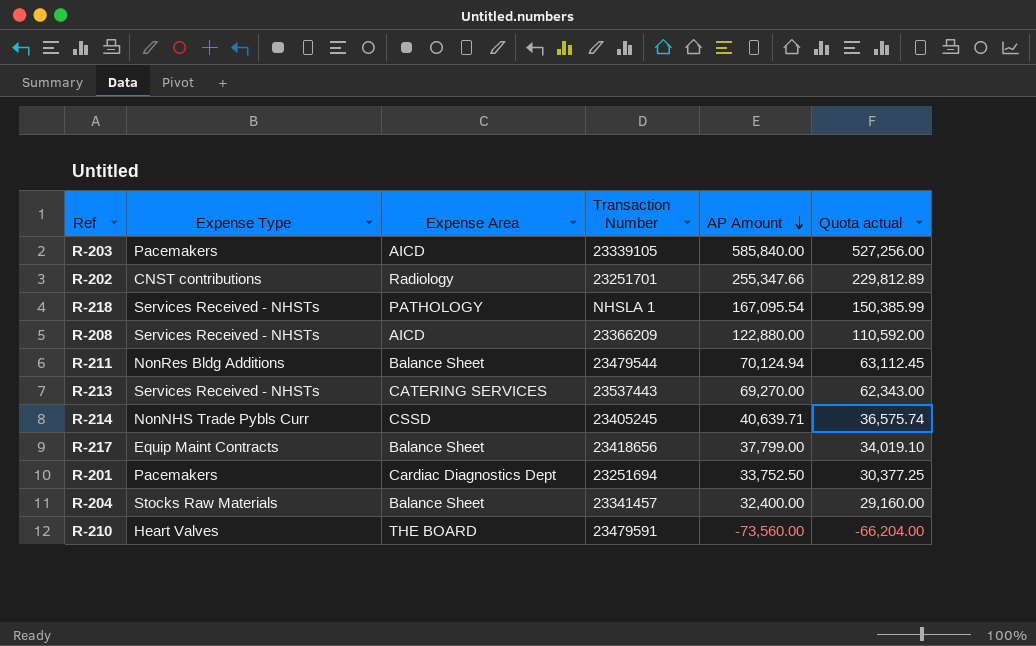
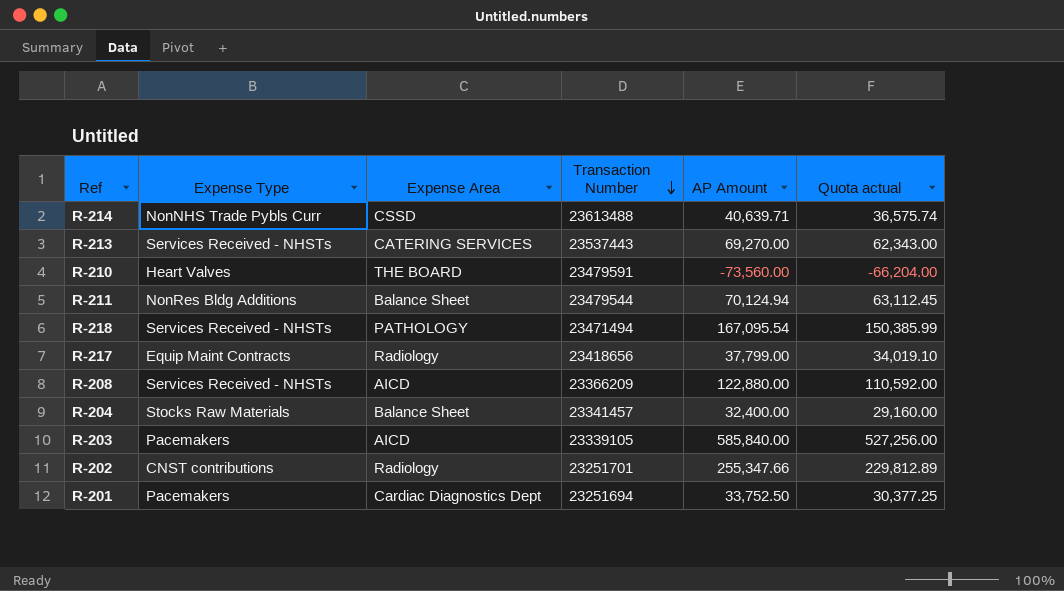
row order: AP Amount descending -> Transaction Number descending
R-214 | Transaction Number: 23405245 -> 23613488
R-218 | Transaction Number: NHSLA 1 -> 23471494
R-217 | Expense Area: Balance Sheet -> Radiology

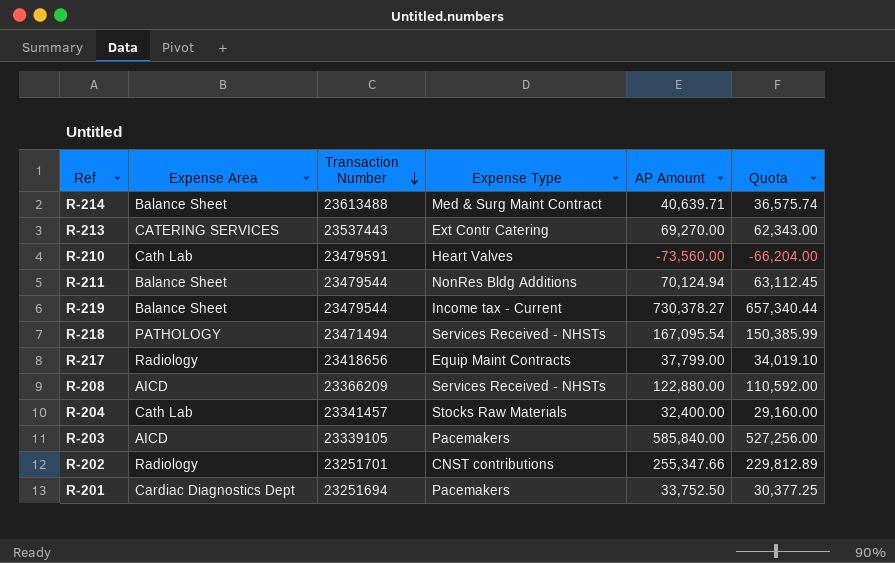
column Expense Type | position: 2 -> 4
column name: Quota actual -> Quota
R-214 | Expense Area: CSSD -> Balance Sheet
R-214 | Expense Type: NonNHS Trade Pybls Curr -> Med & Surg Maint Contract
R-213 | Expense Type: Services Received - NHSTs -> Ext Contr Catering
R-210 | Expense Area: THE BOARD -> Cath Lab
row R-219: none -> Balance Sheet | 23479544 | Income tax - Current | 730,378.27 | 657,340.44
R-204 | Expense Area: Balance Sheet -> Cath Lab

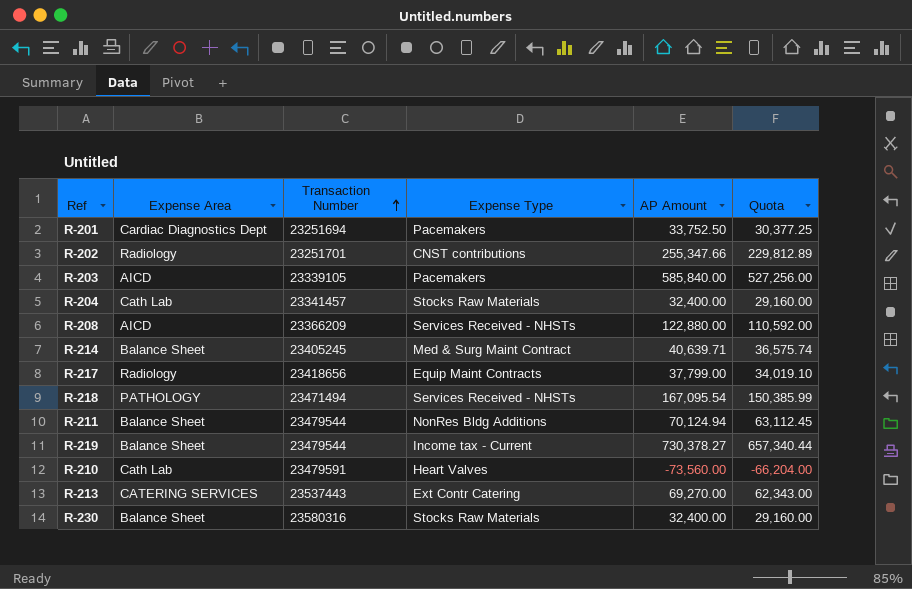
row order: Transaction Number descending -> Transaction Number ascending
R-214 | Transaction Number: 23613488 -> 23405245
row R-230: none -> Balance Sheet | 23580316 | Stocks Raw Materials | 32,400.00 | 29,160.00

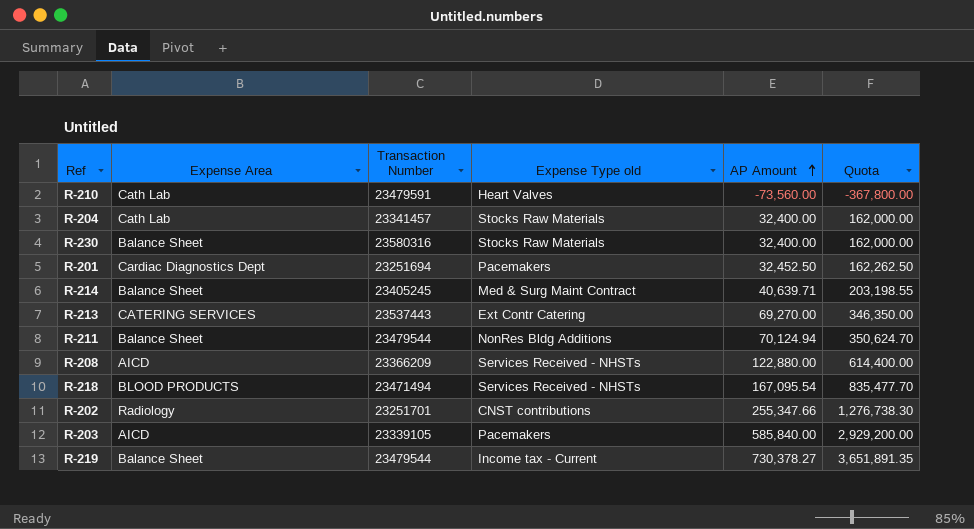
row order: Transaction Number ascending -> AP Amount ascending
column name: Expense Type -> Expense Type old
column Quota | formula: [AP Amount] * 0.9 -> [AP Amount] * 5
row R-217: Radiology | 23418656 | Equip Maint Contracts | 37,799.00 | 34,019.10 -> none
R-201 | AP Amount: 33,752.50 -> 32,452.50
R-218 | Expense Area: PATHOLOGY -> BLOOD PRODUCTS

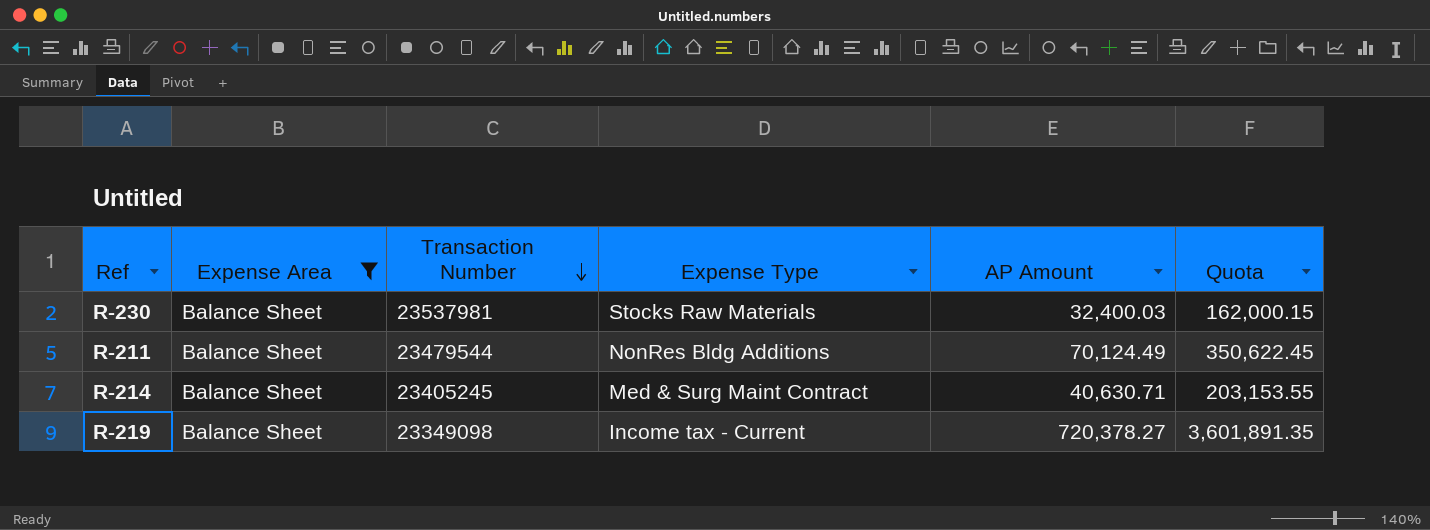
filter: none -> Expense Area = Balance Sheet
row order: AP Amount ascending -> Transaction Number descending
column name: Expense Type old -> Expense Type
R-230 | Transaction Number: 23580316 -> 23537981
R-230 | AP Amount: 32,400.00 -> 32,400.03
R-230 | Quota: 162,000.00 -> 162,000.15
R-211 | AP Amount: 70,124.94 -> 70,124.49
R-211 | Quota: 350,624.70 -> 350,622.45
R-214 | AP Amount: 40,639.71 -> 40,630.71
R-214 | Quota: 203,198.55 -> 203,153.55
R-219 | Transaction Number: 23479544 -> 23349098
R-219 | AP Amount: 730,378.27 -> 720,378.27
R-219 | Quota: 3,651,891.35 -> 3,601,891.35

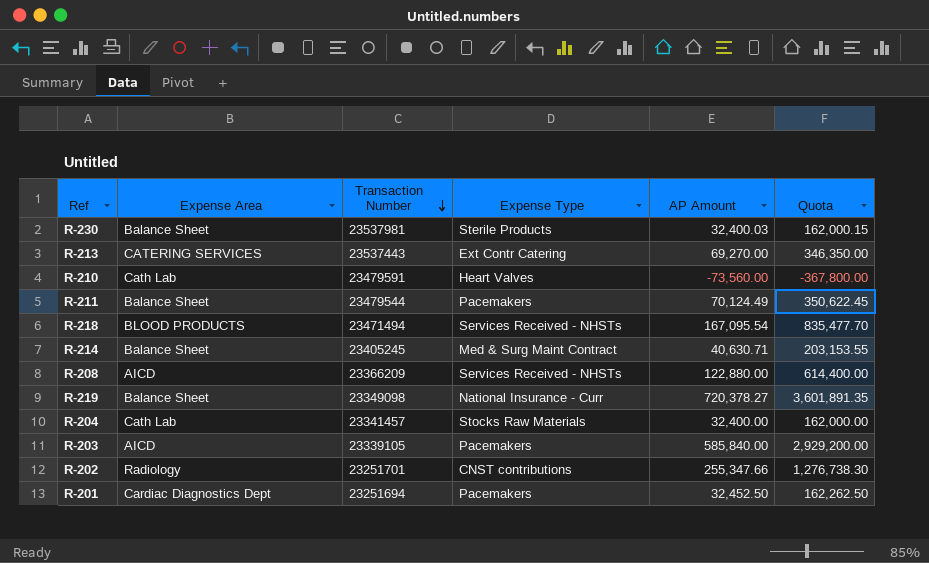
filter: Expense Area = Balance Sheet -> none
R-230 | Expense Type: Stocks Raw Materials -> Sterile Products
R-211 | Expense Type: NonRes Bldg Additions -> Pacemakers
R-219 | Expense Type: Income tax - Current -> National Insurance - Curr

